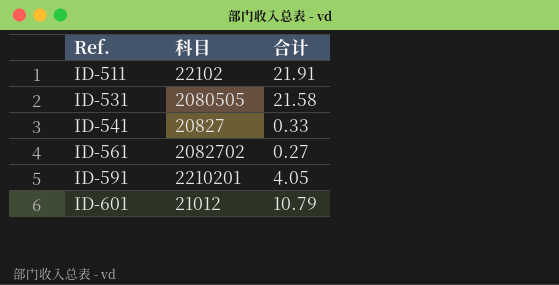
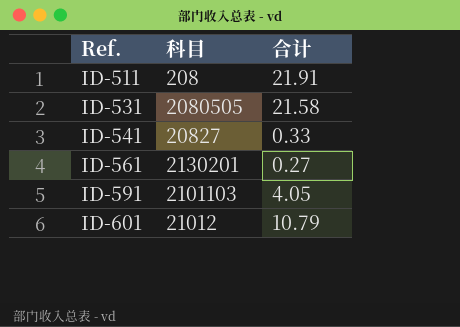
ID-511 | 科目: 22102 -> 208
ID-561 | 科目: 2082702 -> 2130201
ID-591 | 科目: 2210201 -> 2101103

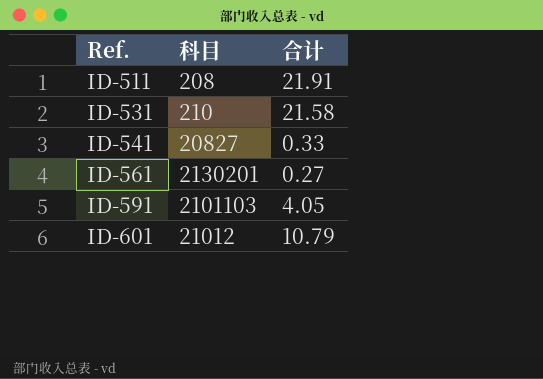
ID-531 | 科目: 2080505 -> 210

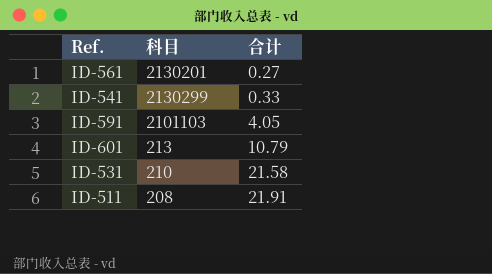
row order: Ref. ascending -> 合计 ascending
ID-541 | 科目: 20827 -> 2130299
ID-601 | 科目: 21012 -> 213

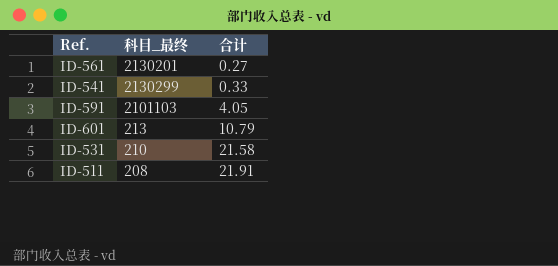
column name: 科目 -> 科目_最终

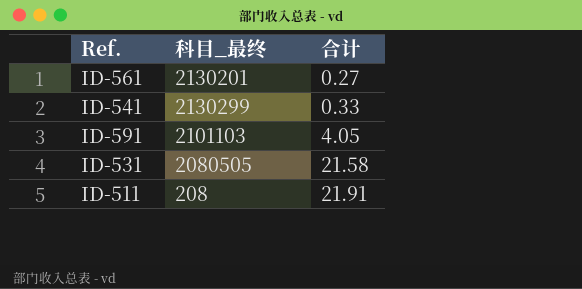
row ID-601: 213 | 10.79 -> none
ID-531 | 科目_最终: 210 -> 2080505

